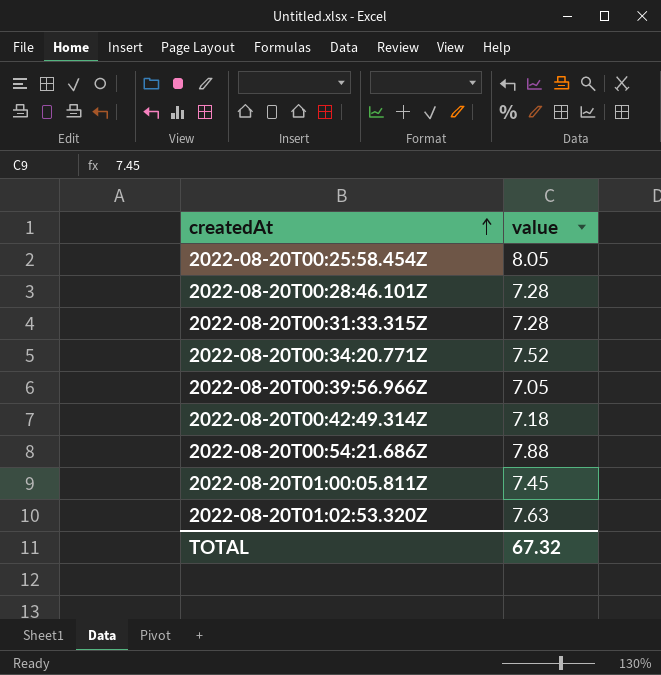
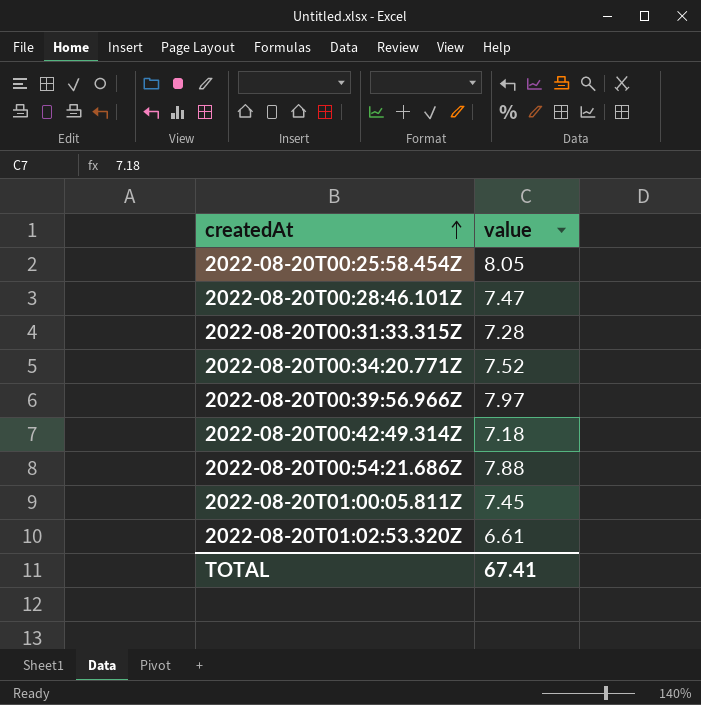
2022-08-20T00:28:46.101Z | value: 7.28 -> 7.47
2022-08-20T00:39:56.966Z | value: 7.05 -> 7.97
2022-08-20T01:02:53.320Z | value: 7.63 -> 6.61
TOTAL | value: 67.32 -> 67.41

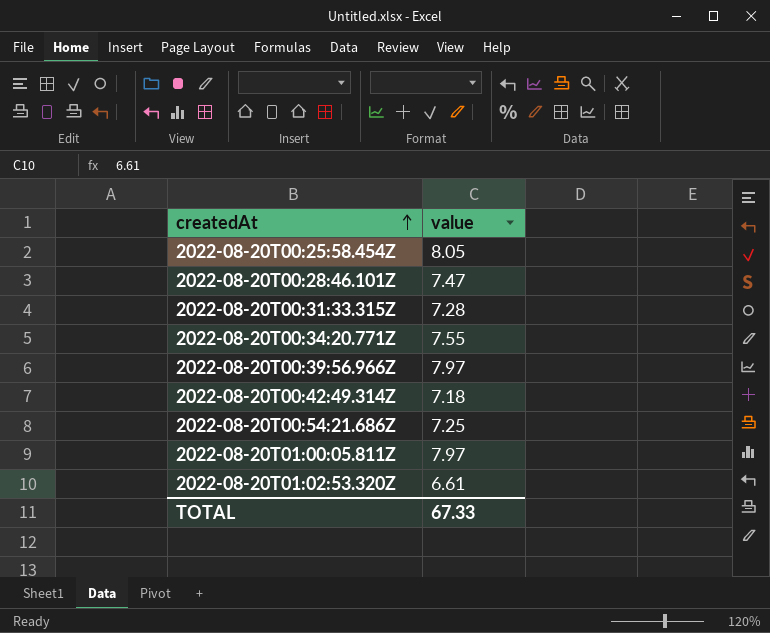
2022-08-20T00:34:20.771Z | value: 7.52 -> 7.55
2022-08-20T00:54:21.686Z | value: 7.88 -> 7.25
2022-08-20T01:00:05.811Z | value: 7.45 -> 7.97
TOTAL | value: 67.41 -> 67.33

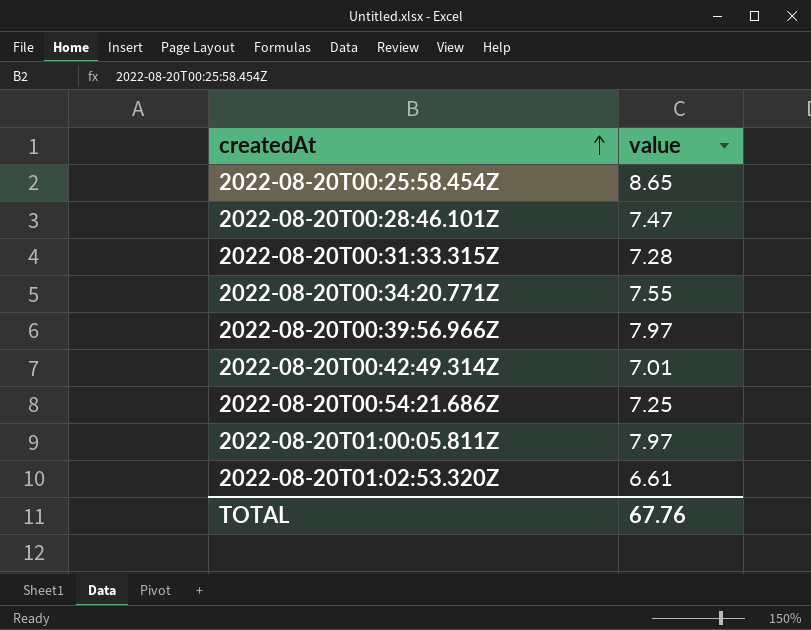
2022-08-20T00:25:58.454Z | value: 8.05 -> 8.65
2022-08-20T00:42:49.314Z | value: 7.18 -> 7.01
TOTAL | value: 67.33 -> 67.76

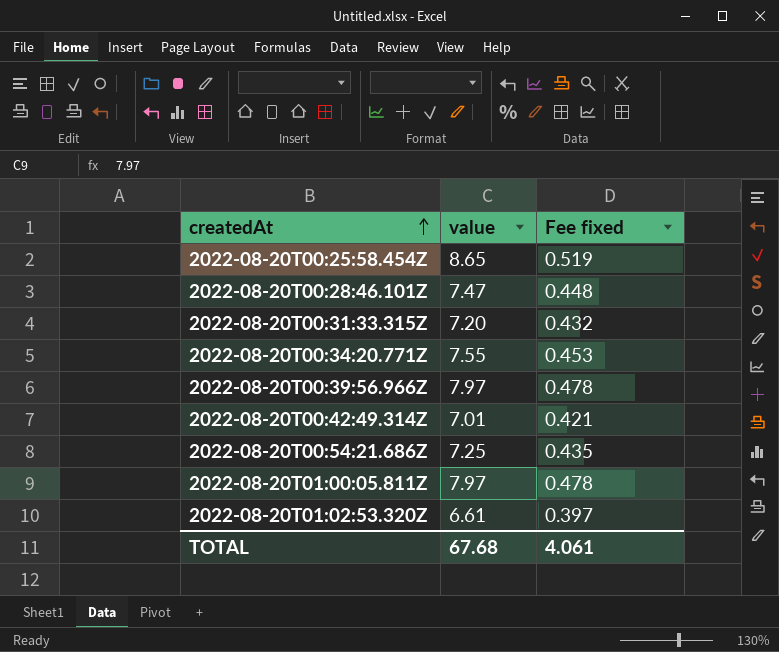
column Fee fixed | formula: none -> [value] * 0.06
2022-08-20T00:31:33.315Z | value: 7.28 -> 7.20
TOTAL | value: 67.76 -> 67.68

